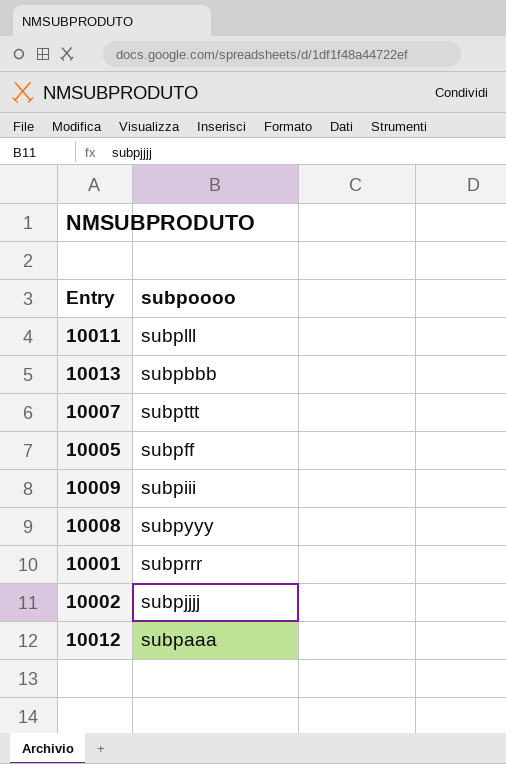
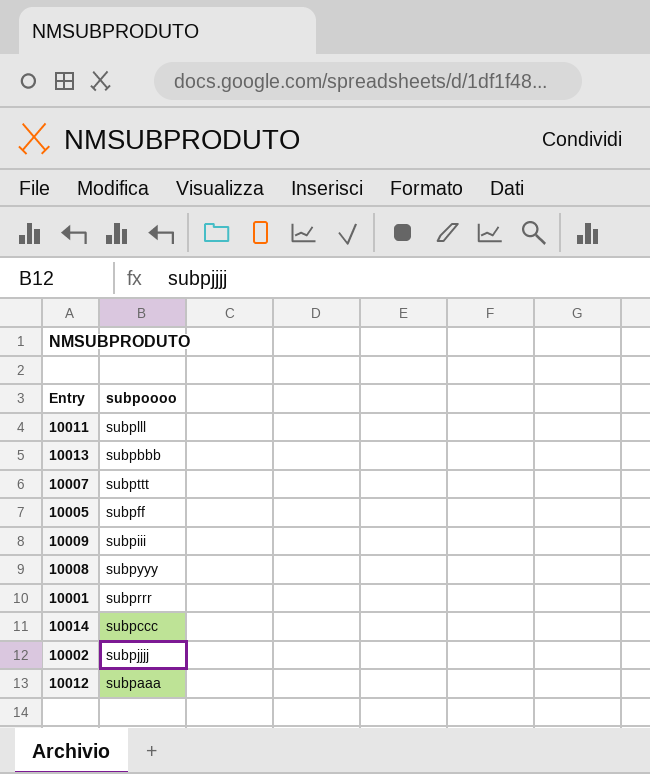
row 10014: none -> subpccc

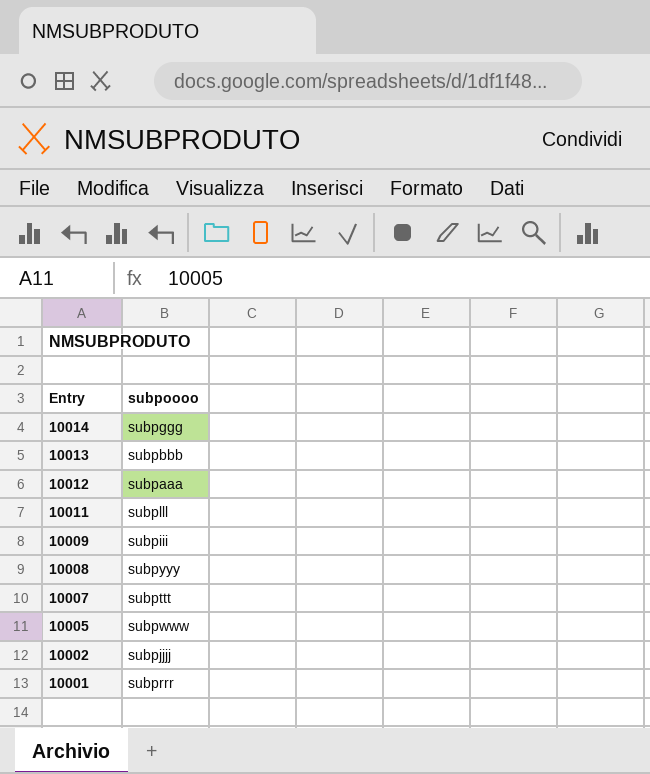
row order: none -> Entry descending
10014 | subpoooo: subpccc -> subpggg
10005 | subpoooo: subpff -> subpwww

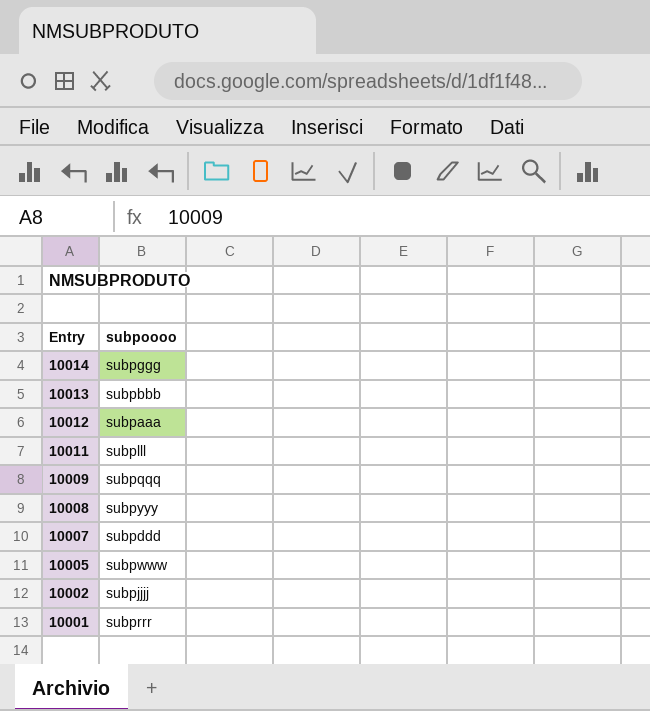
10009 | subpoooo: subpiii -> subpqqq
10007 | subpoooo: subpttt -> subpddd

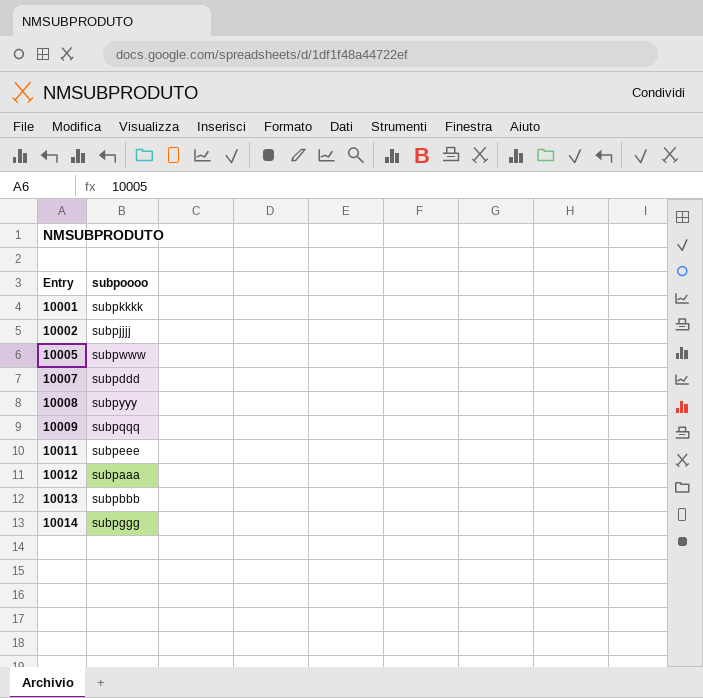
row order: Entry descending -> Entry ascending
10001 | subpoooo: subprrr -> subpkkkk
10011 | subpoooo: subplll -> subpeee

